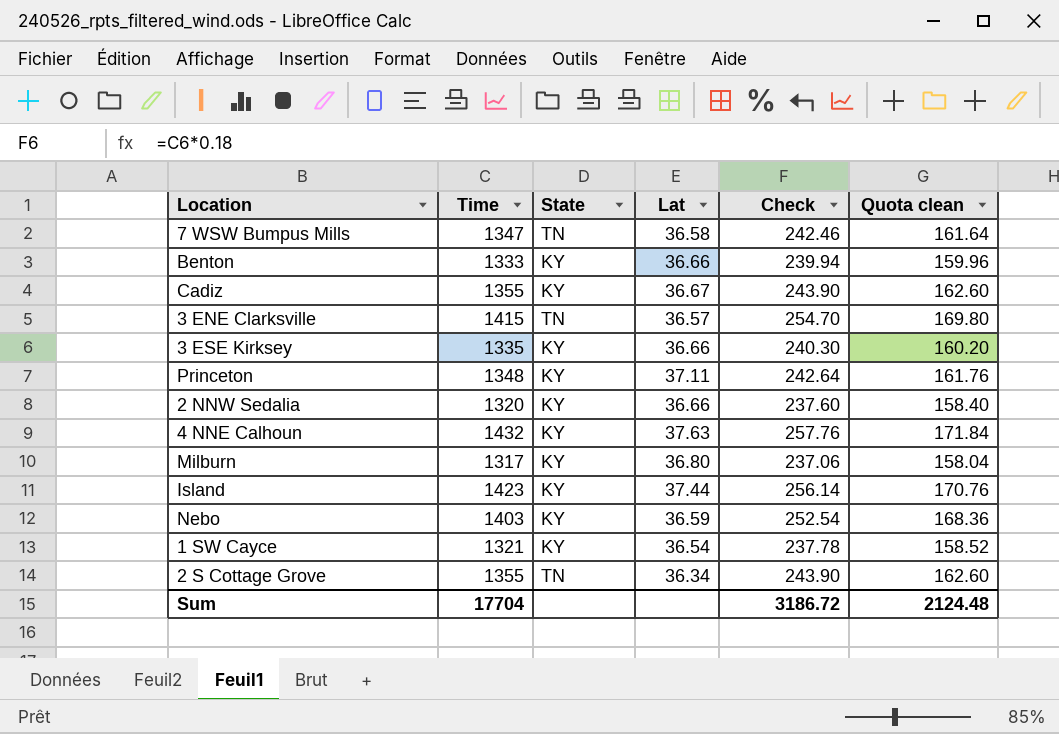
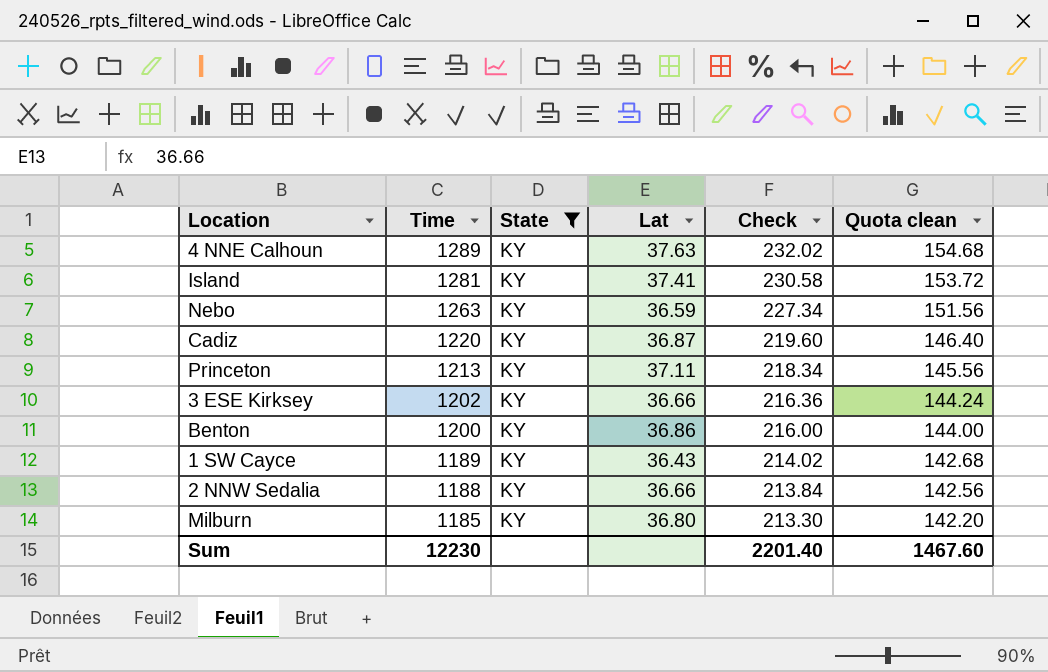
filter: none -> State = KY
row order: none -> Time descending
4 NNE Calhoun | Time: 1432 -> 1289
4 NNE Calhoun | Check: 257.76 -> 232.02
4 NNE Calhoun | Quota clean: 171.84 -> 154.68
Island | Time: 1423 -> 1281
Island | Lat: 37.44 -> 37.41
Island | Check: 256.14 -> 230.58
Island | Quota clean: 170.76 -> 153.72
Nebo | Time: 1403 -> 1263
Nebo | Check: 252.54 -> 227.34
Nebo | Quota clean: 168.36 -> 151.56
Cadiz | Time: 1355 -> 1220
Cadiz | Lat: 36.67 -> 36.87
Cadiz | Check: 243.90 -> 219.60
Cadiz | Quota clean: 162.60 -> 146.40
Princeton | Time: 1348 -> 1213
Princeton | Check: 242.64 -> 218.34
Princeton | Quota clean: 161.76 -> 145.56
3 ESE Kirksey | Time: 1335 -> 1202
3 ESE Kirksey | Check: 240.30 -> 216.36
3 ESE Kirksey | Quota clean: 160.20 -> 144.24
Benton | Time: 1333 -> 1200
Benton | Lat: 36.66 -> 36.86
Benton | Check: 239.94 -> 216.00
Benton | Quota clean: 159.96 -> 144.00
1 SW Cayce | Time: 1321 -> 1189
1 SW Cayce | Lat: 36.54 -> 36.43
1 SW Cayce | Check: 237.78 -> 214.02
1 SW Cayce | Quota clean: 158.52 -> 142.68
2 NNW Sedalia | Time: 1320 -> 1188
2 NNW Sedalia | Check: 237.60 -> 213.84
2 NNW Sedalia | Quota clean: 158.40 -> 142.56
Milburn | Time: 1317 -> 1185
Milburn | Check: 237.06 -> 213.30
Milburn | Quota clean: 158.04 -> 142.20
Sum | Time: 17704 -> 12230
Sum | Check: 3186.72 -> 2201.40
Sum | Quota clean: 2124.48 -> 1467.60

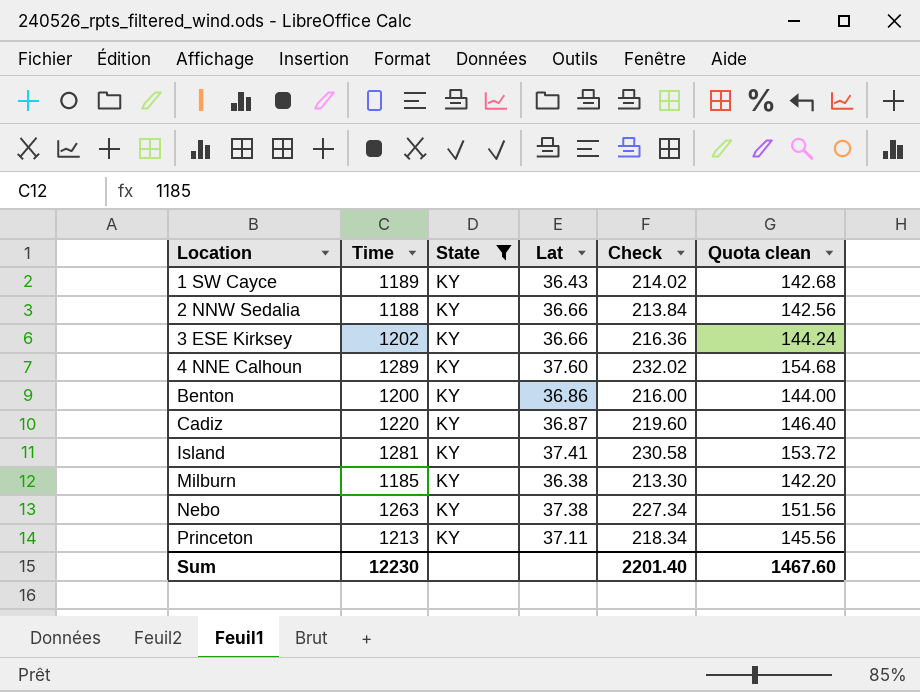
row order: Time descending -> Location ascending
4 NNE Calhoun | Lat: 37.63 -> 37.60
Milburn | Lat: 36.80 -> 36.38
Nebo | Lat: 36.59 -> 37.38

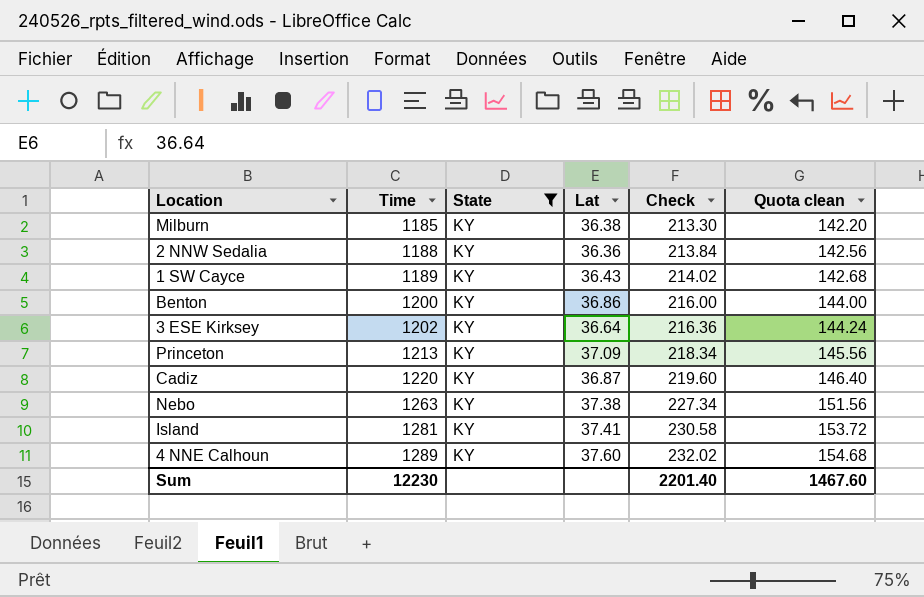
row order: Location ascending -> Time ascending
2 NNW Sedalia | Lat: 36.66 -> 36.36
3 ESE Kirksey | Lat: 36.66 -> 36.64
Princeton | Lat: 37.11 -> 37.09

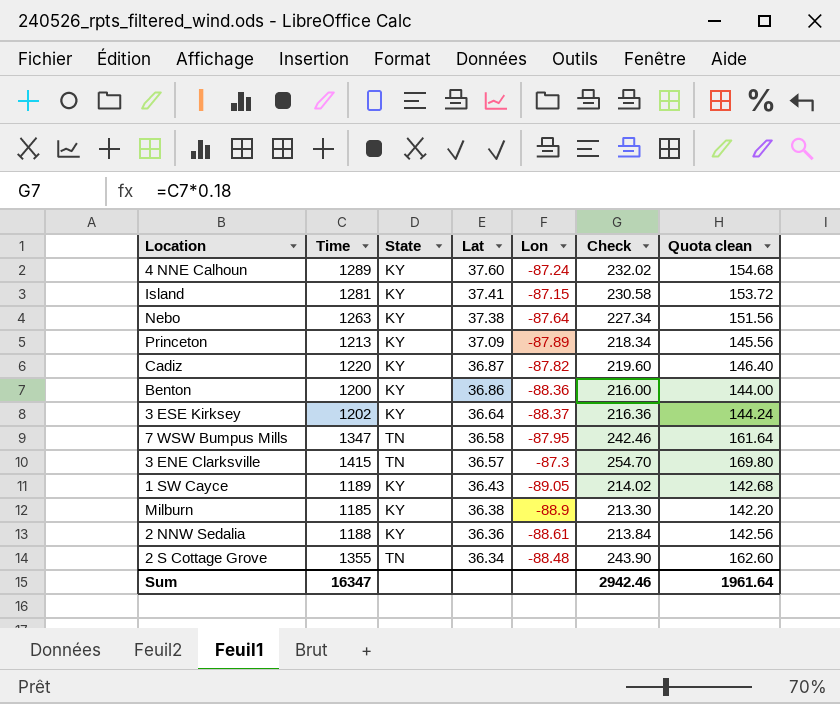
filter: State = KY -> none
row order: Time ascending -> Lat descending
column Lon | position: none -> 5
Sum | Time: 12230 -> 16347
Sum | Check: 2201.40 -> 2942.46
Sum | Quota clean: 1467.60 -> 1961.64

